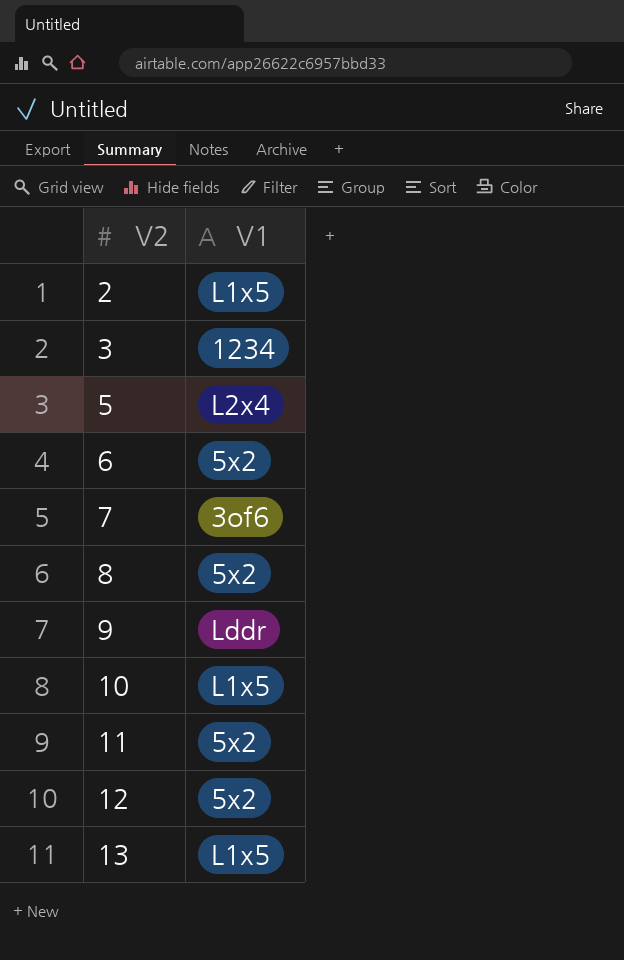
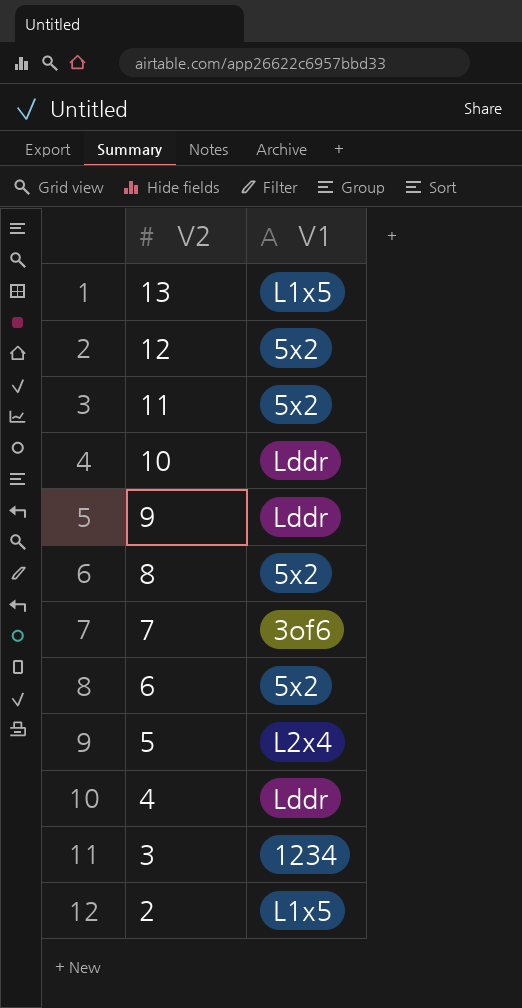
row order: V2 ascending -> V2 descending
10 | V1: L1x5 -> Lddr
row 4: none -> Lddr

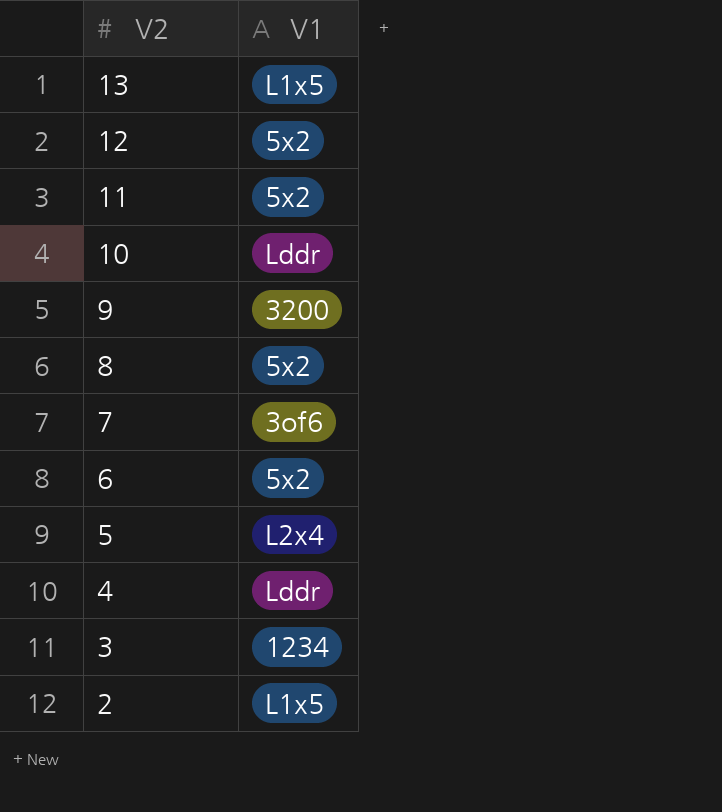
9 | V1: Lddr -> 3200

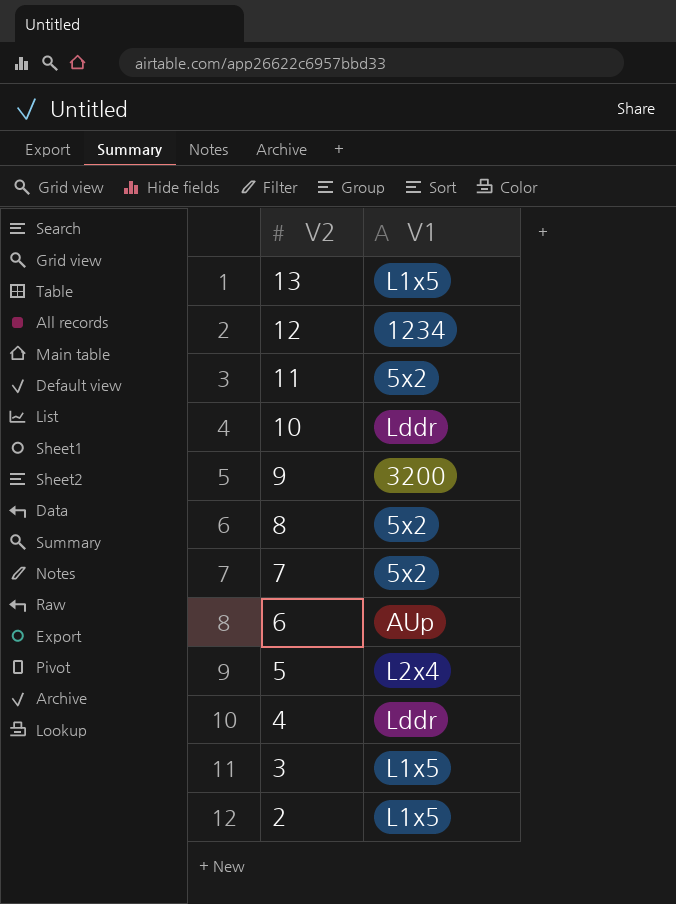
12 | V1: 5x2 -> 1234
7 | V1: 3of6 -> 5x2
6 | V1: 5x2 -> AUp
3 | V1: 1234 -> L1x5

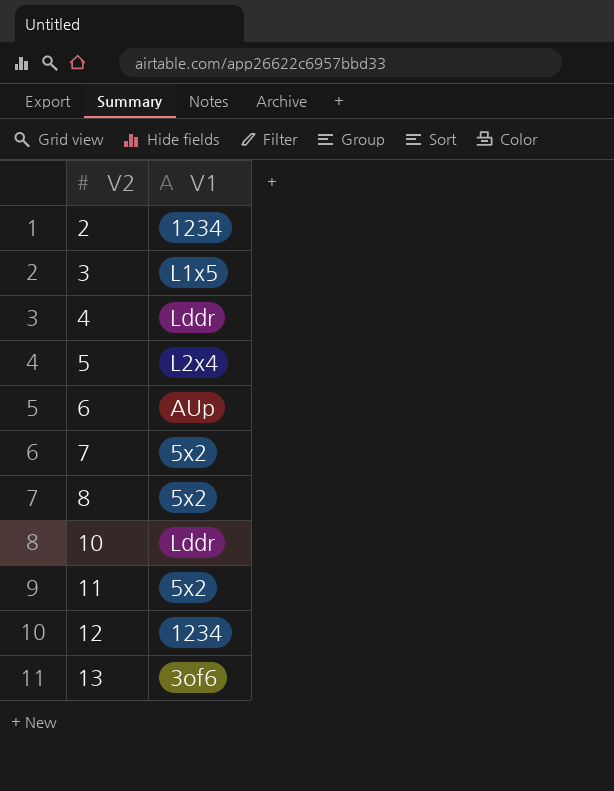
row order: V2 descending -> V2 ascending
row 9: 3200 -> none
2 | V1: L1x5 -> 1234
13 | V1: L1x5 -> 3of6

